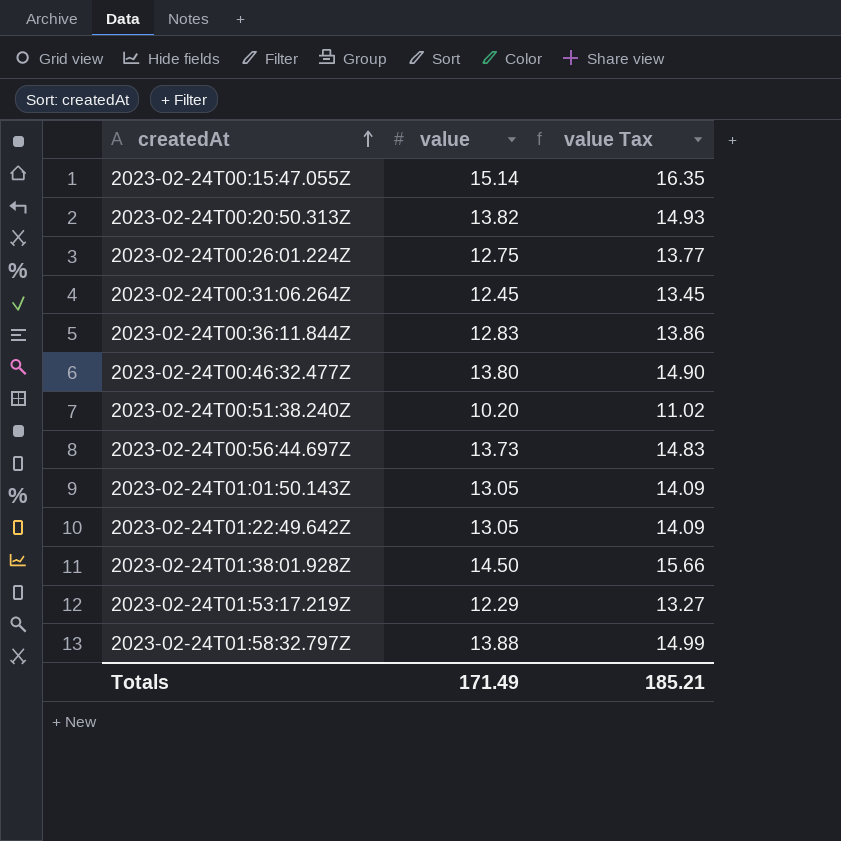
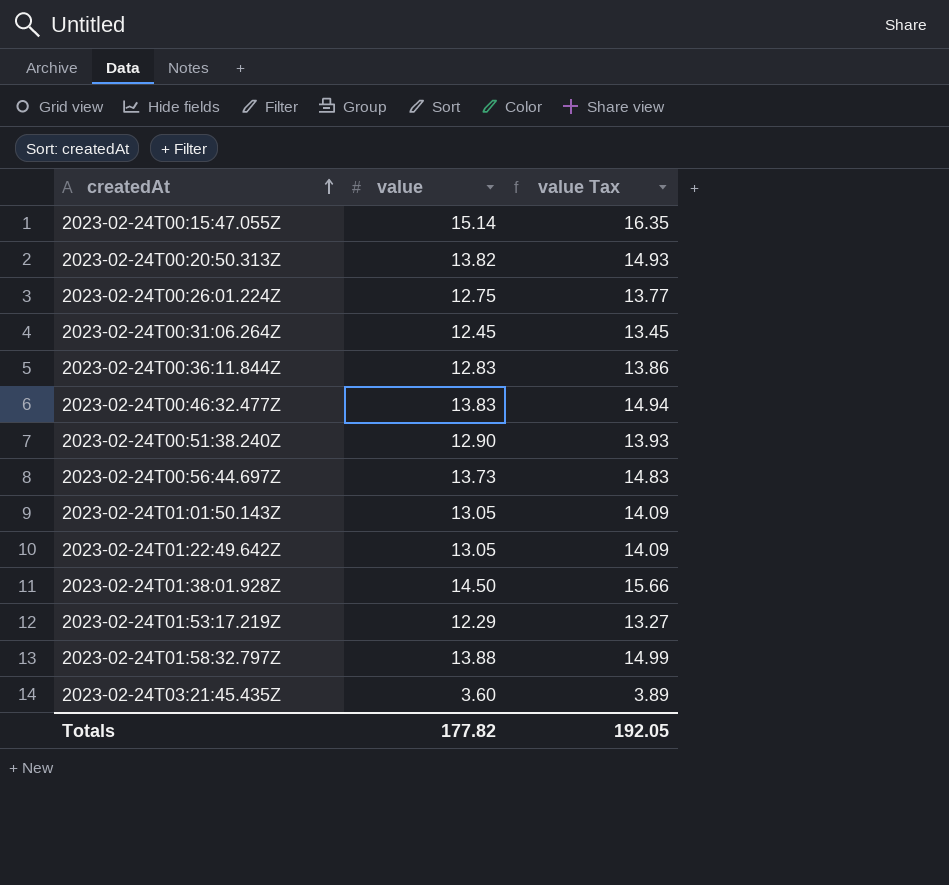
2023-02-24T00:46:32.477Z | value: 13.80 -> 13.83
2023-02-24T00:46:32.477Z | value Tax: 14.90 -> 14.94
2023-02-24T00:51:38.240Z | value: 10.20 -> 12.90
2023-02-24T00:51:38.240Z | value Tax: 11.02 -> 13.93
row 2023-02-24T03:21:45.435Z: none -> 3.60 | 3.89
Totals | value: 171.49 -> 177.82
Totals | value Tax: 185.21 -> 192.05

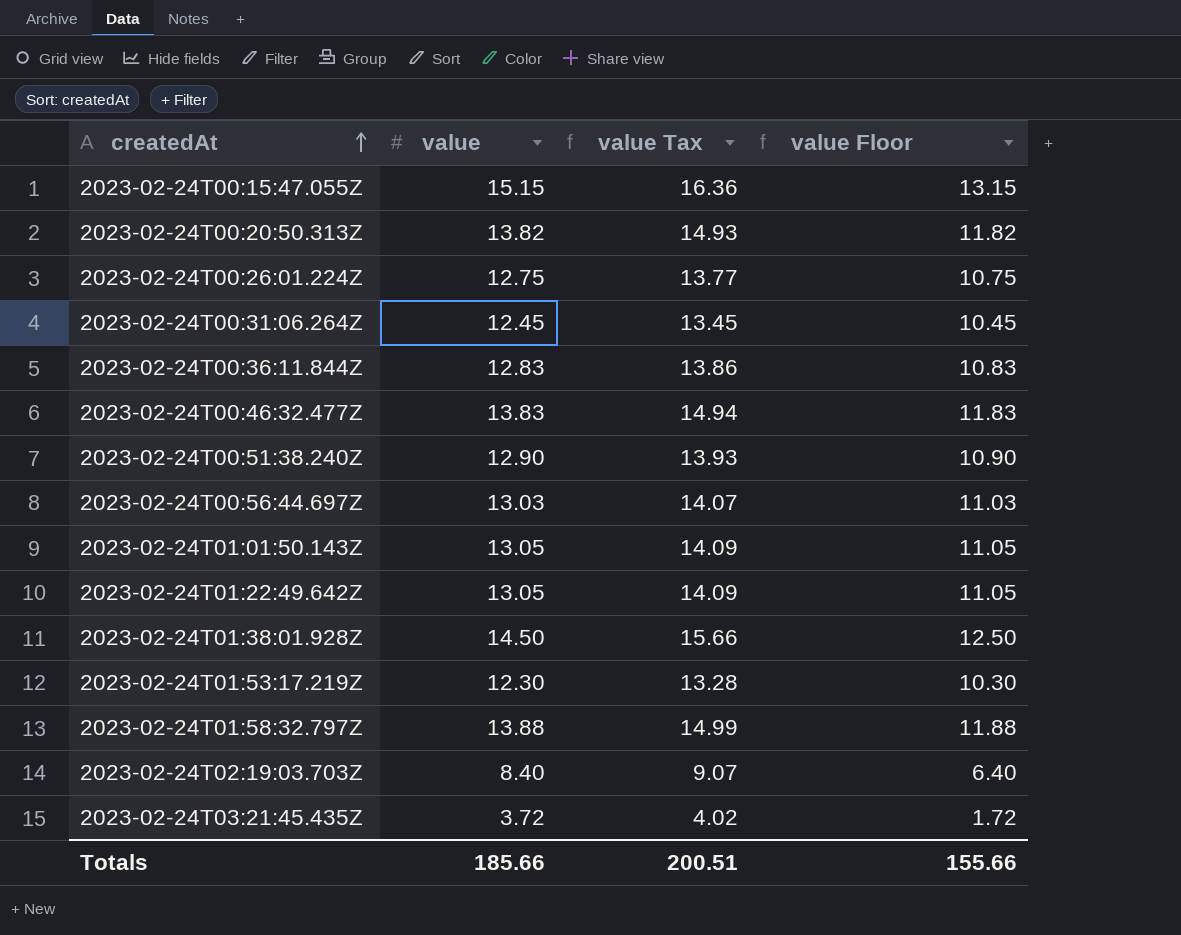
column value Floor | formula: none -> [value] - 2
2023-02-24T00:15:47.055Z | value: 15.14 -> 15.15
2023-02-24T00:15:47.055Z | value Tax: 16.35 -> 16.36
2023-02-24T00:56:44.697Z | value: 13.73 -> 13.03
2023-02-24T00:56:44.697Z | value Tax: 14.83 -> 14.07
2023-02-24T01:53:17.219Z | value: 12.29 -> 12.30
2023-02-24T01:53:17.219Z | value Tax: 13.27 -> 13.28
row 2023-02-24T02:19:03.703Z: none -> 8.40 | 9.07 | 6.40
2023-02-24T03:21:45.435Z | value: 3.60 -> 3.72
2023-02-24T03:21:45.435Z | value Tax: 3.89 -> 4.02
Totals | value: 177.82 -> 185.66
Totals | value Tax: 192.05 -> 200.51

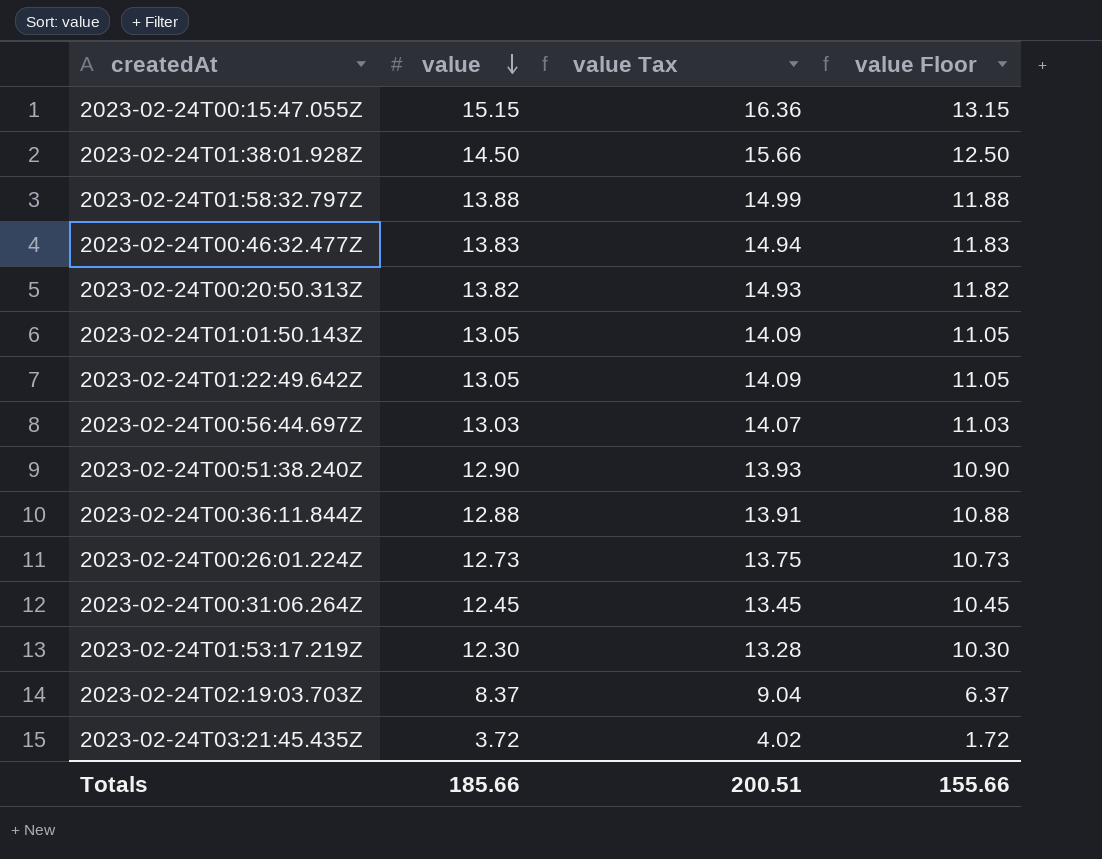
row order: createdAt ascending -> value descending
2023-02-24T00:36:11.844Z | value: 12.83 -> 12.88
2023-02-24T00:36:11.844Z | value Tax: 13.86 -> 13.91
2023-02-24T00:36:11.844Z | value Floor: 10.83 -> 10.88
2023-02-24T00:26:01.224Z | value: 12.75 -> 12.73
2023-02-24T00:26:01.224Z | value Tax: 13.77 -> 13.75
2023-02-24T00:26:01.224Z | value Floor: 10.75 -> 10.73
2023-02-24T02:19:03.703Z | value: 8.40 -> 8.37
2023-02-24T02:19:03.703Z | value Tax: 9.07 -> 9.04
2023-02-24T02:19:03.703Z | value Floor: 6.40 -> 6.37

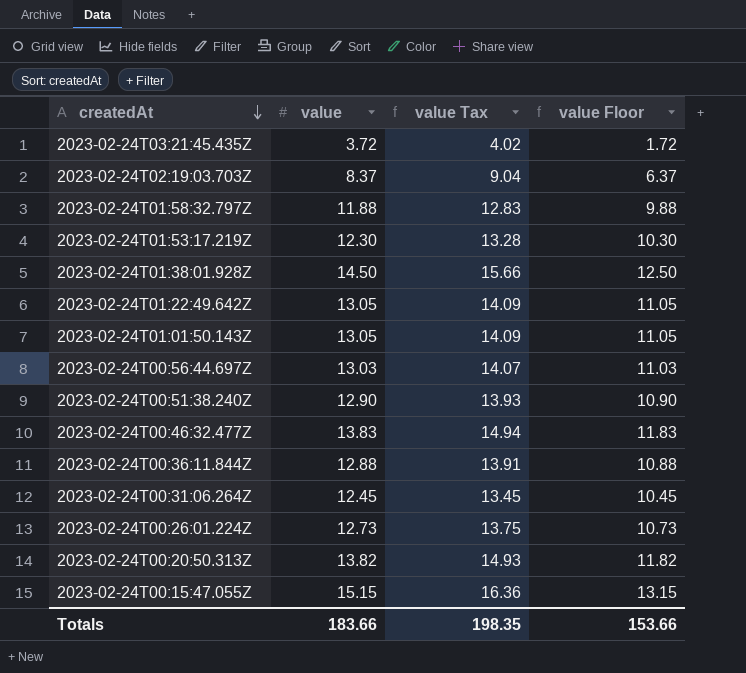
row order: value descending -> createdAt descending
2023-02-24T01:58:32.797Z | value: 13.88 -> 11.88
2023-02-24T01:58:32.797Z | value Tax: 14.99 -> 12.83
2023-02-24T01:58:32.797Z | value Floor: 11.88 -> 9.88
Totals | value: 185.66 -> 183.66
Totals | value Tax: 200.51 -> 198.35
Totals | value Floor: 155.66 -> 153.66

